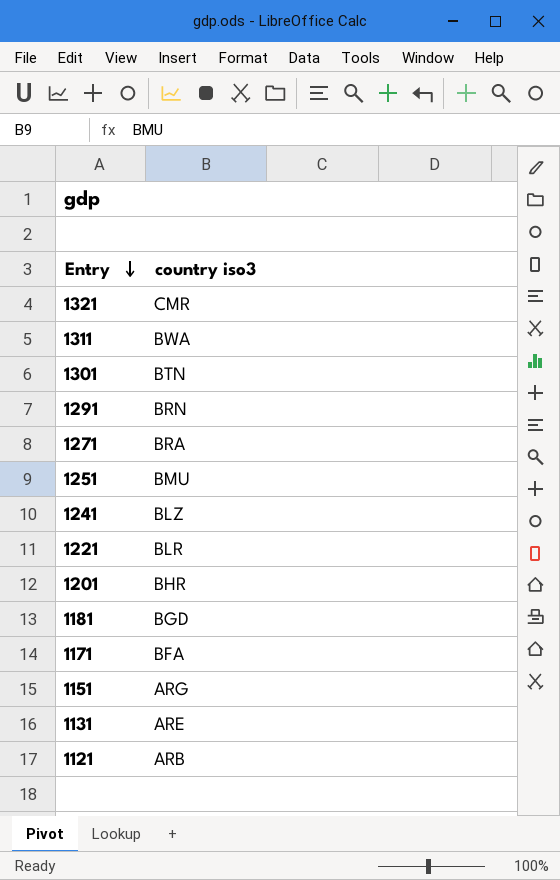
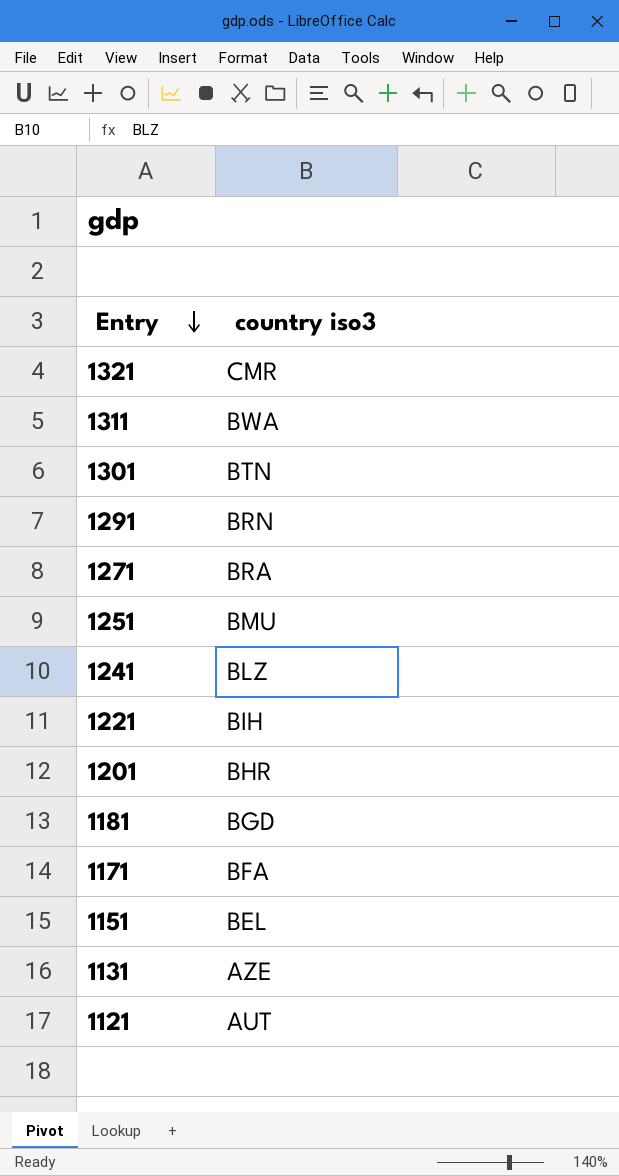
1221 | country iso3: BLR -> BIH
1151 | country iso3: ARG -> BEL
1131 | country iso3: ARE -> AZE
1121 | country iso3: ARB -> AUT

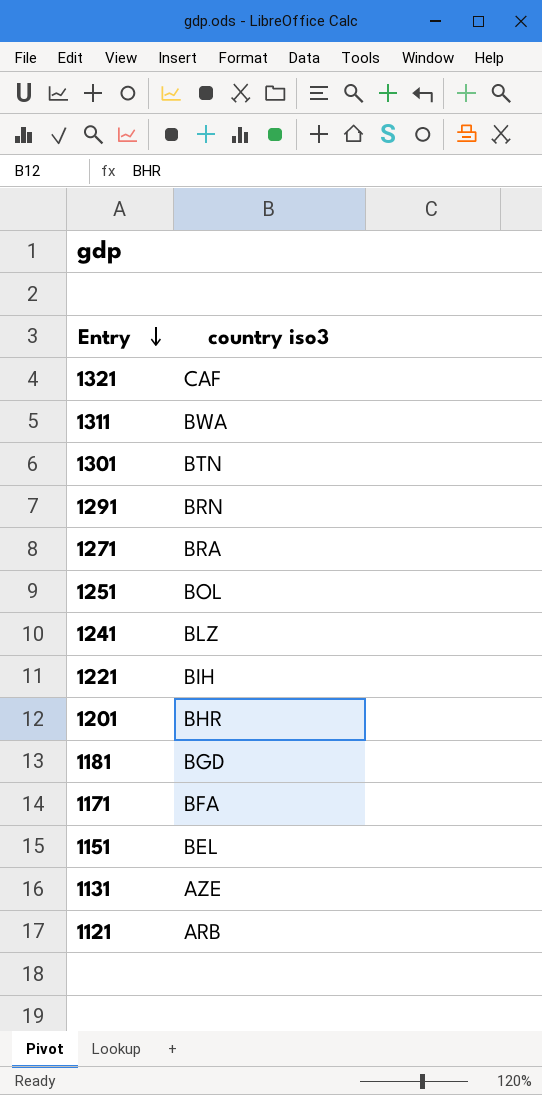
1321 | country iso3: CMR -> CAF
1251 | country iso3: BMU -> BOL
1121 | country iso3: AUT -> ARB

